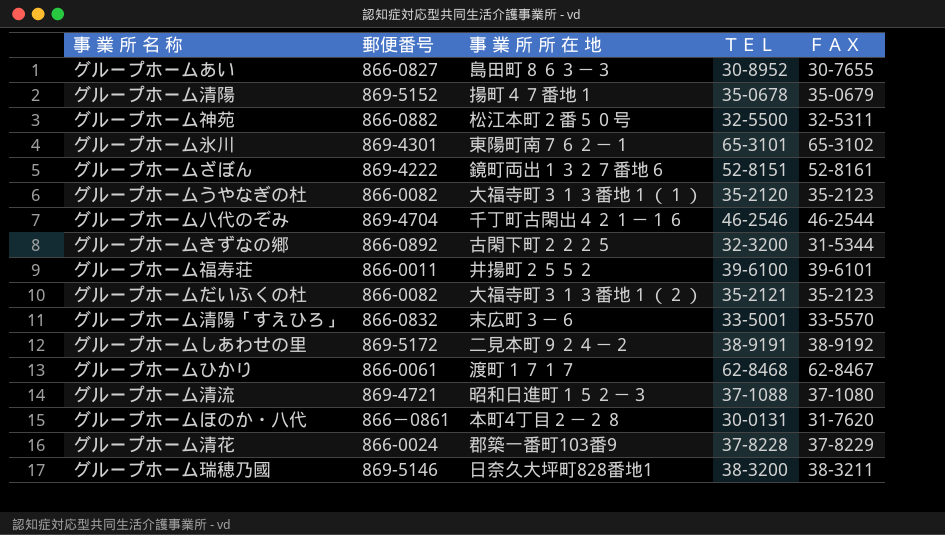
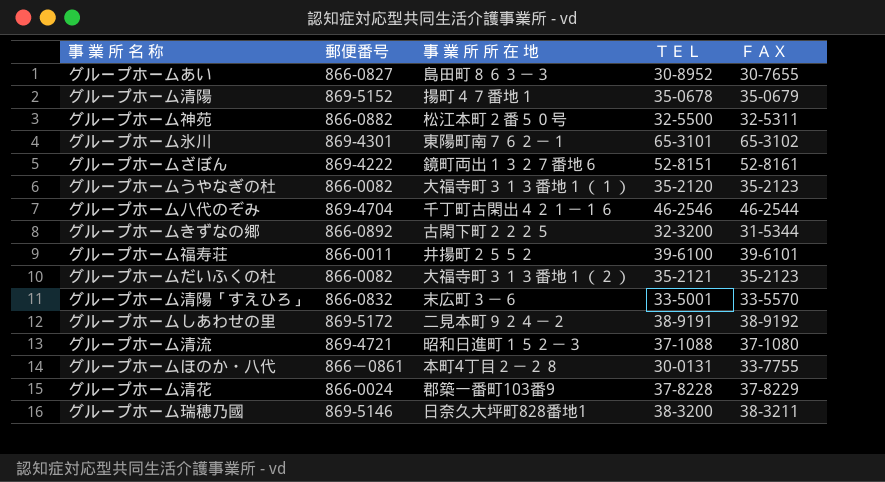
row グループホームひかり: 866-0061 | 渡町１７１７ | 62-8468 | 62-8467 -> none
グループホームほのか・八代 | ＦＡＸ: 31-7620 -> 33-7755

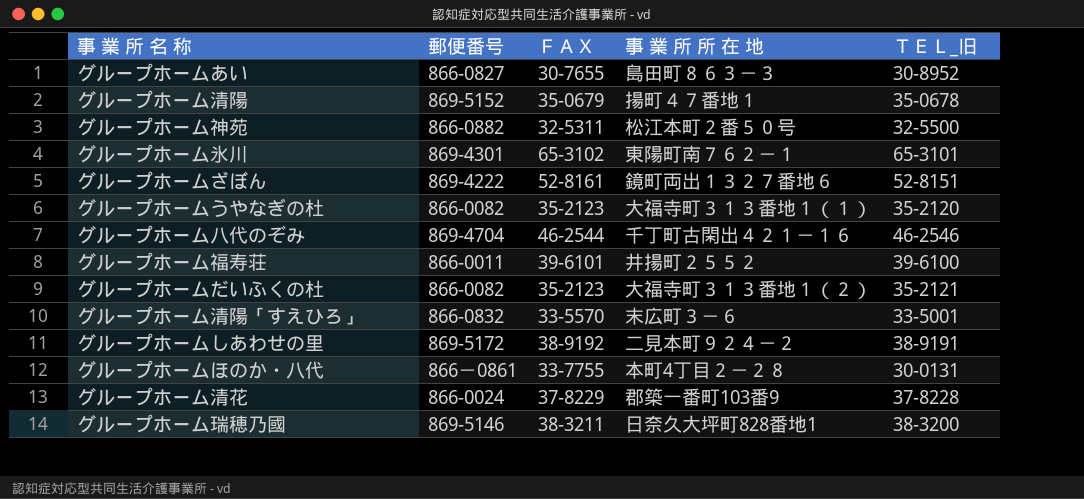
column ＦＡＸ | position: 5 -> 3
column name: ＴＥＬ -> ＴＥＬ_旧
row グループホームきずなの郷: 866-0892 | 古閑下町２２２５ | 32-3200 | 31-5344 -> none
row グループホーム清流: 869-4721 | 昭和日進町１５２－３ | 37-1088 | 37-1080 -> none

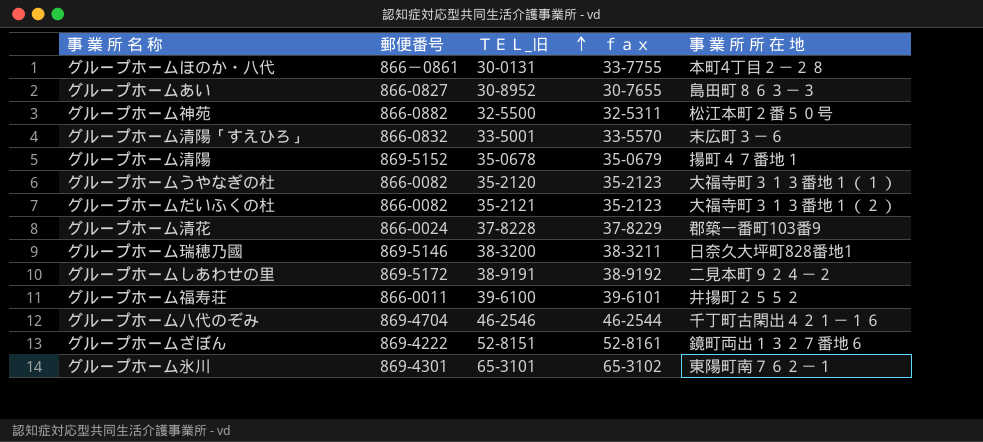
row order: none -> ＴＥＬ_旧 ascending
column ＴＥＬ_旧 | position: 5 -> 3
column name: ＦＡＸ -> ｆａｘ

